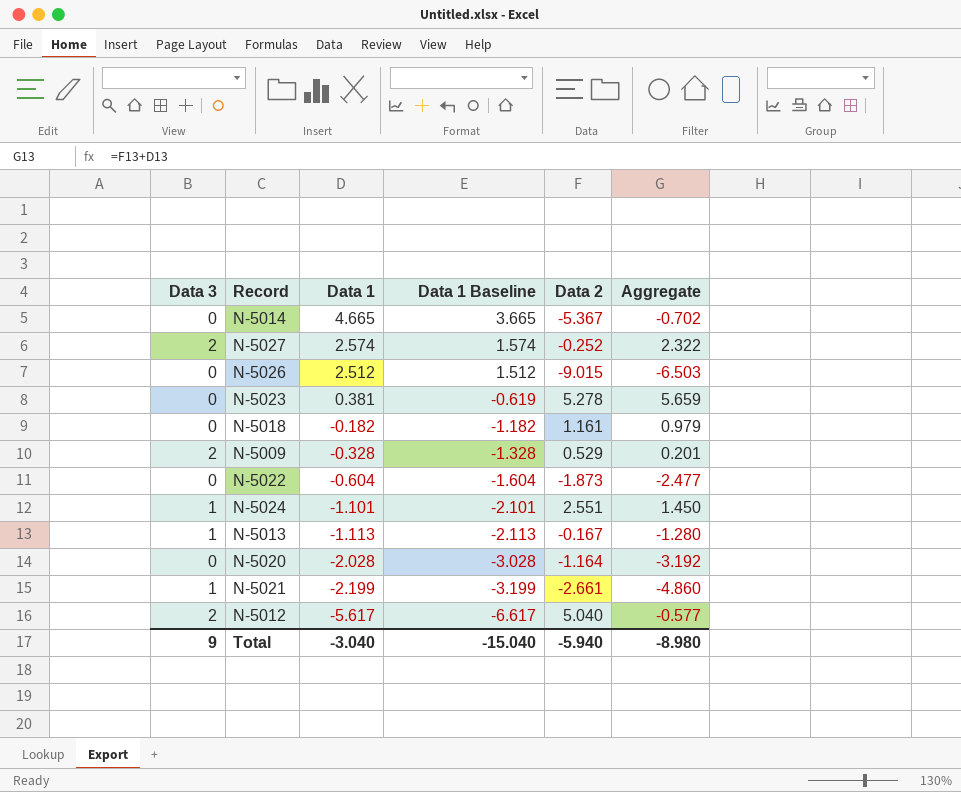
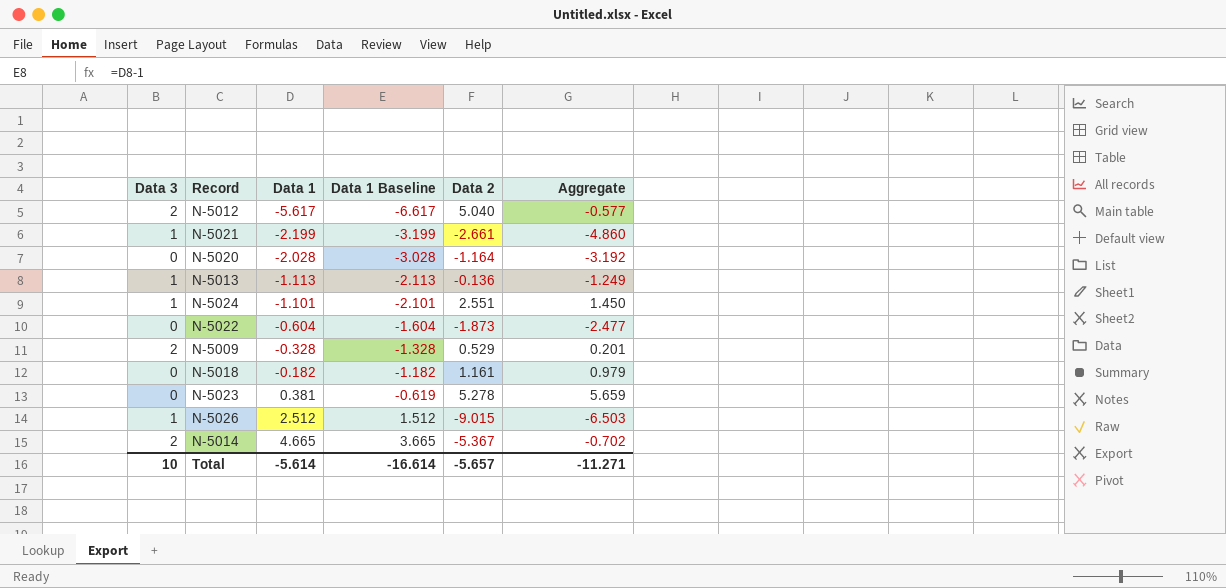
row order: Data 1 descending -> Data 1 ascending
row N-5027: 2 | 2.574 | 1.574 | -0.252 | 2.322 -> none
N-5013 | Data 2: -0.167 -> -0.136
N-5013 | Aggregate: -1.280 -> -1.249
N-5026 | Data 3: 0 -> 1
N-5014 | Data 3: 0 -> 2
Total | Data 3: 9 -> 10
Total | Data 1: -3.040 -> -5.614
Total | Data 1 Baseline: -15.040 -> -16.614
Total | Data 2: -5.940 -> -5.657
Total | Aggregate: -8.980 -> -11.271

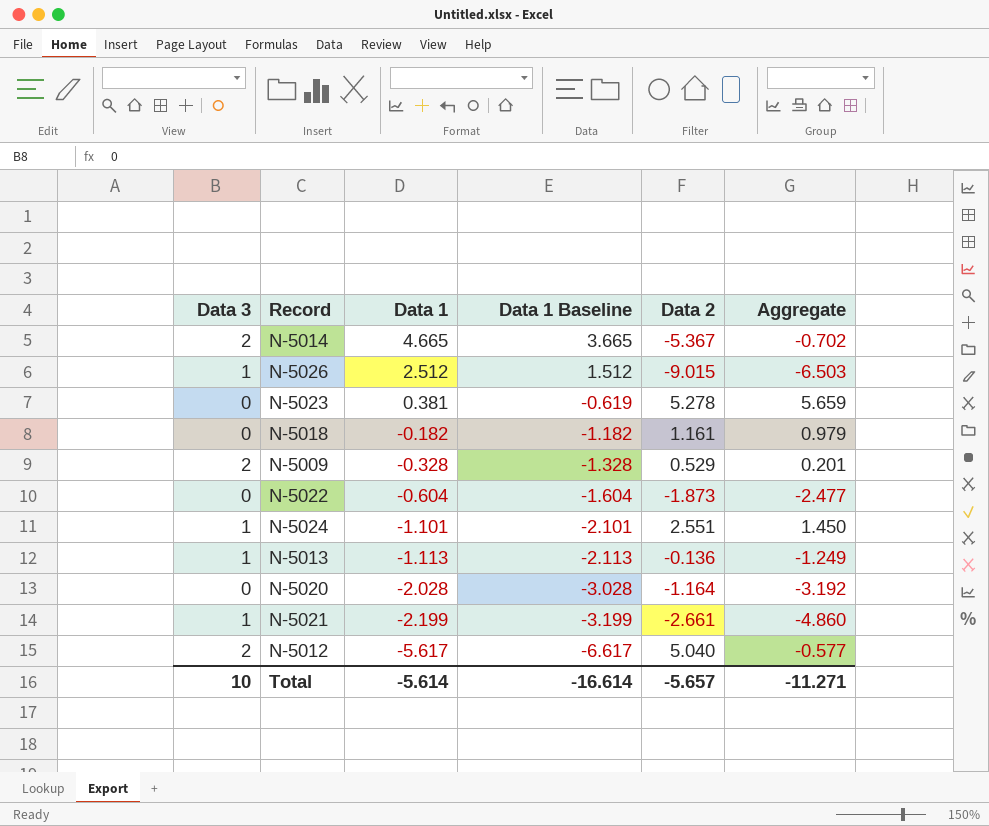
row order: Data 1 ascending -> Data 1 descending

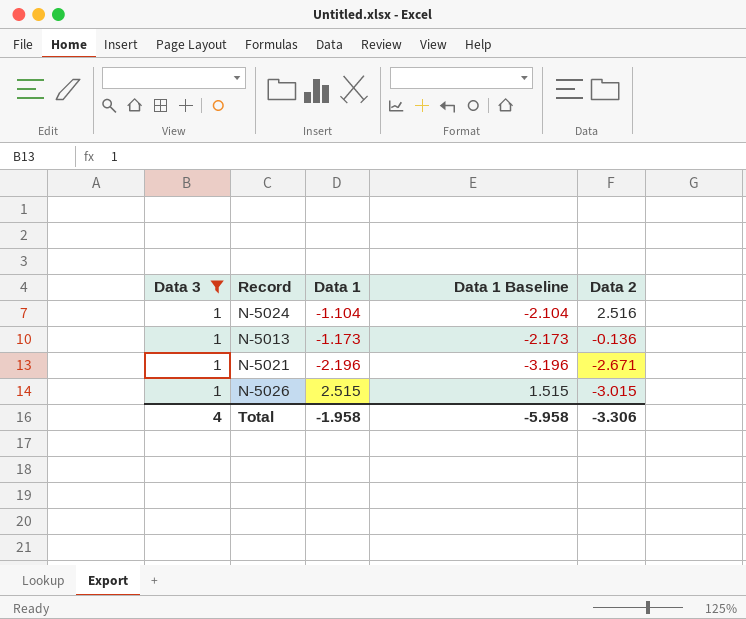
filter: none -> Data 3 = 1
row order: Data 1 descending -> Data 2 descending
column Aggregate | formula: [Data 1] + [Data 2] -> none
N-5024 | Data 1: -1.101 -> -1.104
N-5024 | Data 1 Baseline: -2.101 -> -2.104
N-5024 | Data 2: 2.551 -> 2.516
N-5013 | Data 1: -1.113 -> -1.173
N-5013 | Data 1 Baseline: -2.113 -> -2.173
N-5021 | Data 1: -2.199 -> -2.196
N-5021 | Data 1 Baseline: -3.199 -> -3.196
N-5021 | Data 2: -2.661 -> -2.671
N-5026 | Data 1: 2.512 -> 2.515
N-5026 | Data 1 Baseline: 1.512 -> 1.515
N-5026 | Data 2: -9.015 -> -3.015
Total | Data 3: 10 -> 4
Total | Data 1: -5.614 -> -1.958
Total | Data 1 Baseline: -16.614 -> -5.958
Total | Data 2: -5.657 -> -3.306

